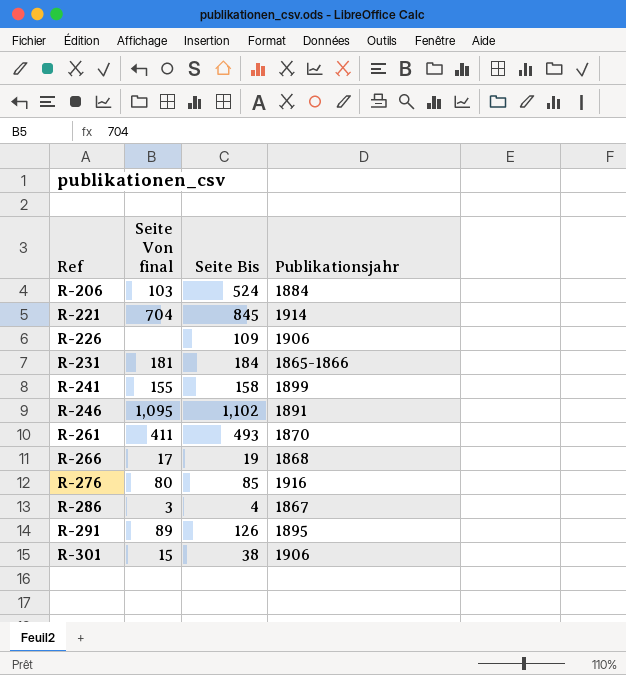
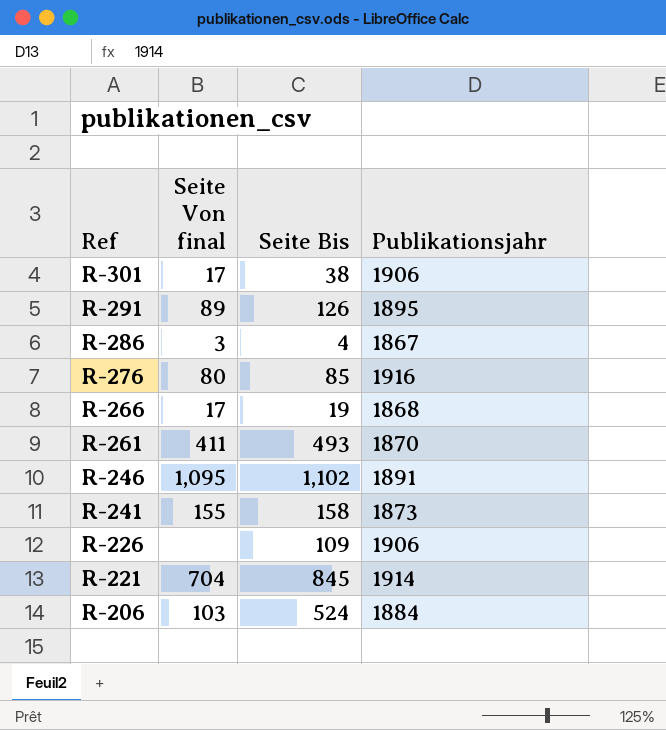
row order: Ref ascending -> Ref descending
row R-231: 181 | 184 | 1865-1866 -> none
R-301 | Seite Von final: 15 -> 17
R-241 | Publikationsjahr: 1899 -> 1873

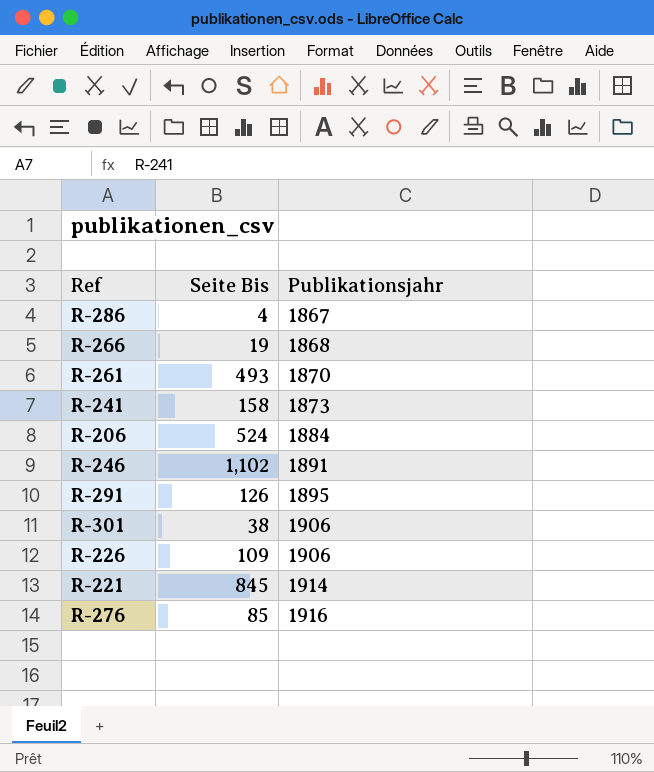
row order: Ref descending -> Publikationsjahr ascending
column Seite Von final | position: 2 -> none

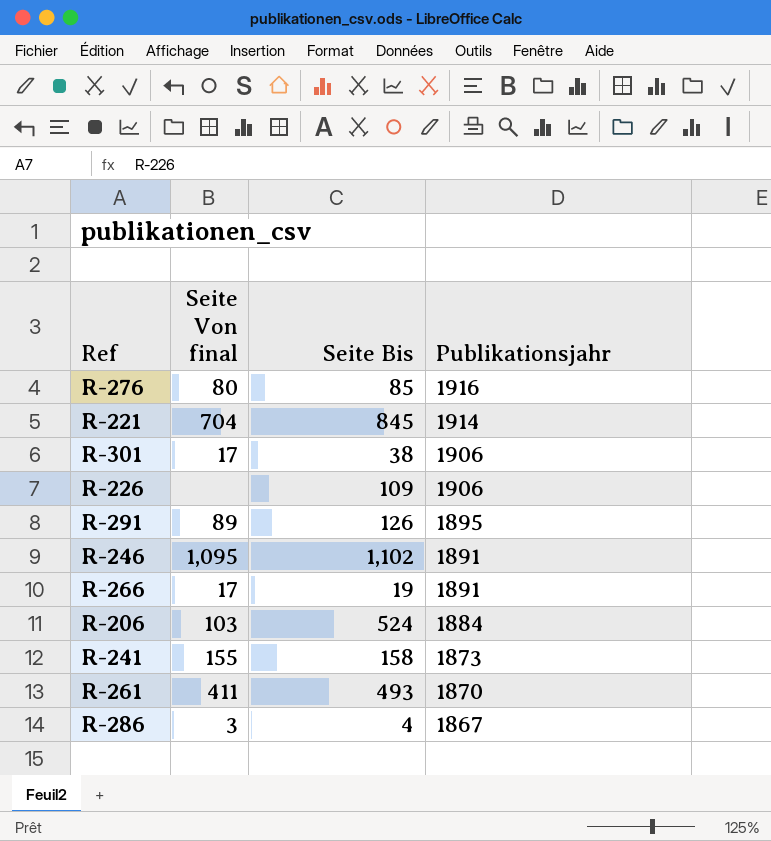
row order: Publikationsjahr ascending -> Publikationsjahr descending
column Seite Von final | position: none -> 2
R-266 | Publikationsjahr: 1868 -> 1891

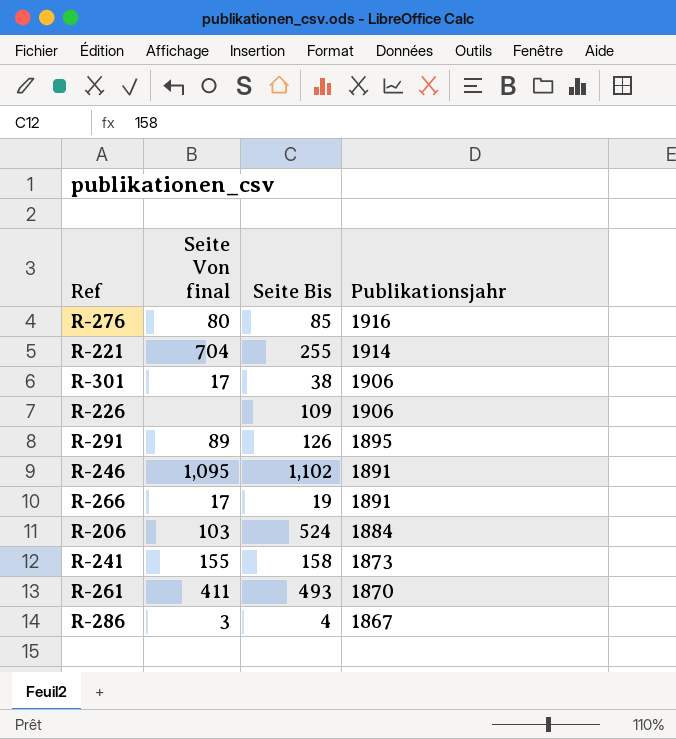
R-221 | Seite Bis: 845 -> 255

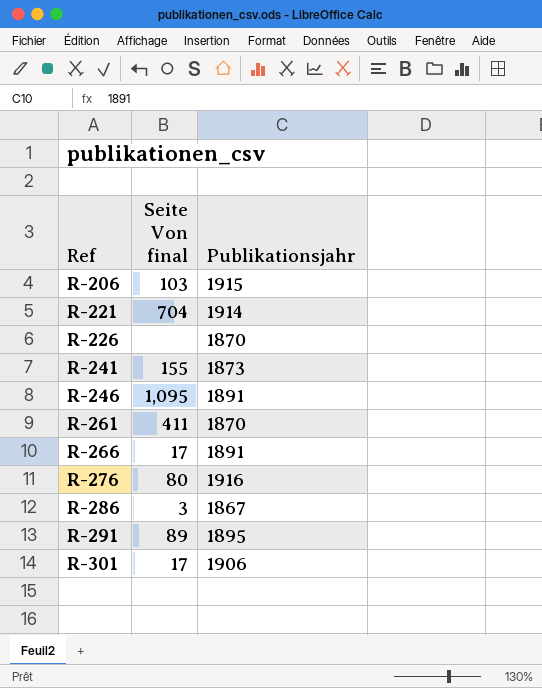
row order: Publikationsjahr descending -> Ref ascending
column Seite Bis | position: 3 -> none
R-206 | Publikationsjahr: 1884 -> 1915
R-226 | Publikationsjahr: 1906 -> 1870

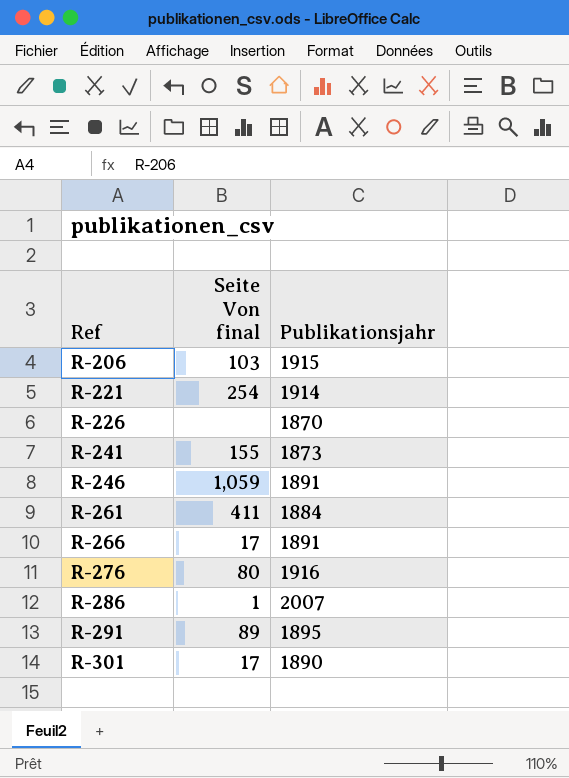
R-221 | Seite Von final: 704 -> 254
R-246 | Seite Von final: 1,095 -> 1,059
R-261 | Publikationsjahr: 1870 -> 1884
R-286 | Seite Von final: 3 -> 1
R-286 | Publikationsjahr: 1867 -> 2007
R-301 | Publikationsjahr: 1906 -> 1890

